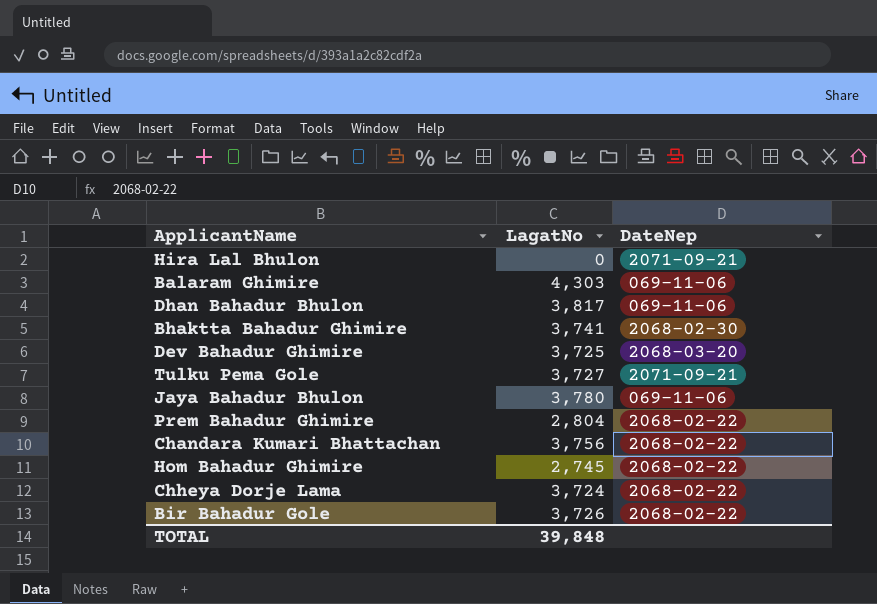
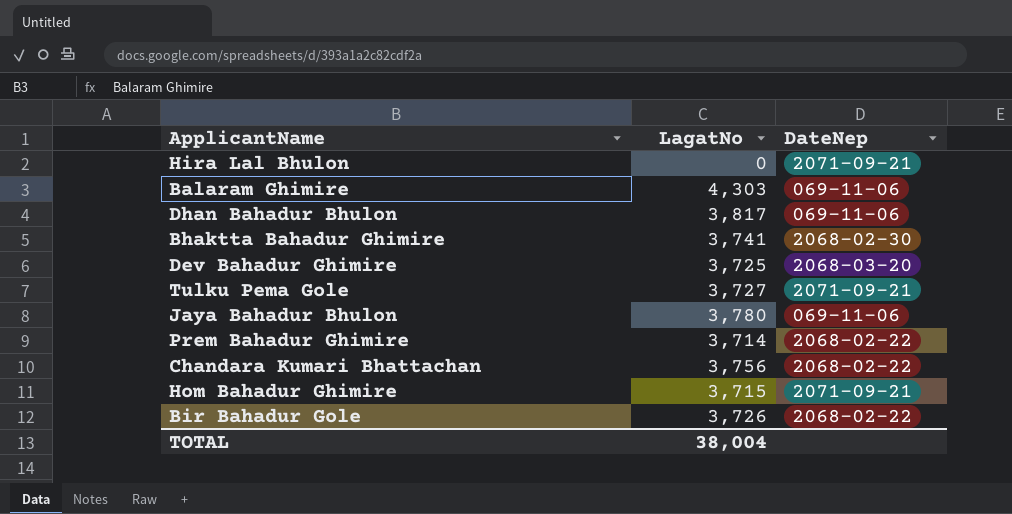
row Chheya Dorje Lama: 3,724 | 2068-02-22 -> none
Prem Bahadur Ghimire | LagatNo: 2,804 -> 3,714
Hom Bahadur Ghimire | LagatNo: 2,745 -> 3,715
Hom Bahadur Ghimire | DateNep: 2068-02-22 -> 2071-09-21
TOTAL | LagatNo: 39,848 -> 38,004

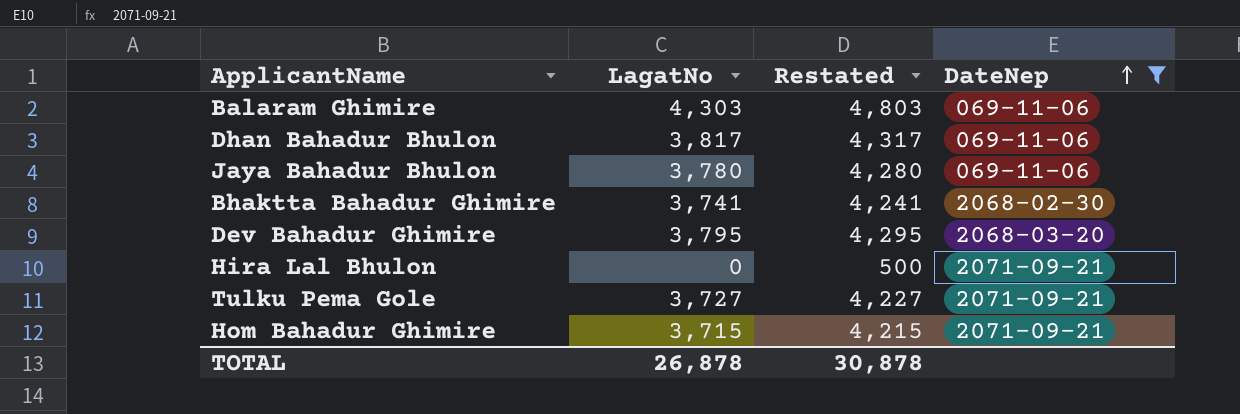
filter: none -> DateNep != 2068-02-22
row order: none -> DateNep ascending
column Restated | formula: none -> [LagatNo] + 500
Dev Bahadur Ghimire | LagatNo: 3,725 -> 3,795
TOTAL | LagatNo: 38,004 -> 26,878

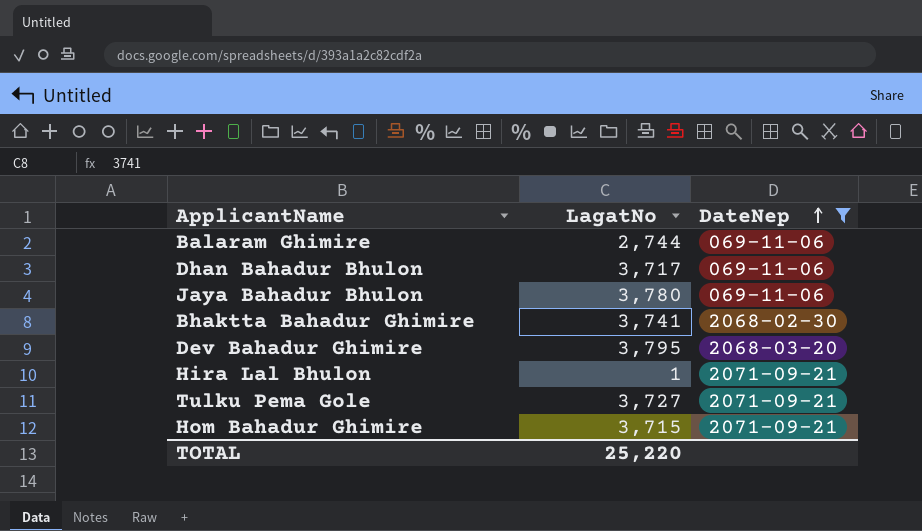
column Restated | formula: [LagatNo] + 500 -> none
Balaram Ghimire | LagatNo: 4,303 -> 2,744
Dhan Bahadur Bhulon | LagatNo: 3,817 -> 3,717
Hira Lal Bhulon | LagatNo: 0 -> 1
TOTAL | LagatNo: 26,878 -> 25,220

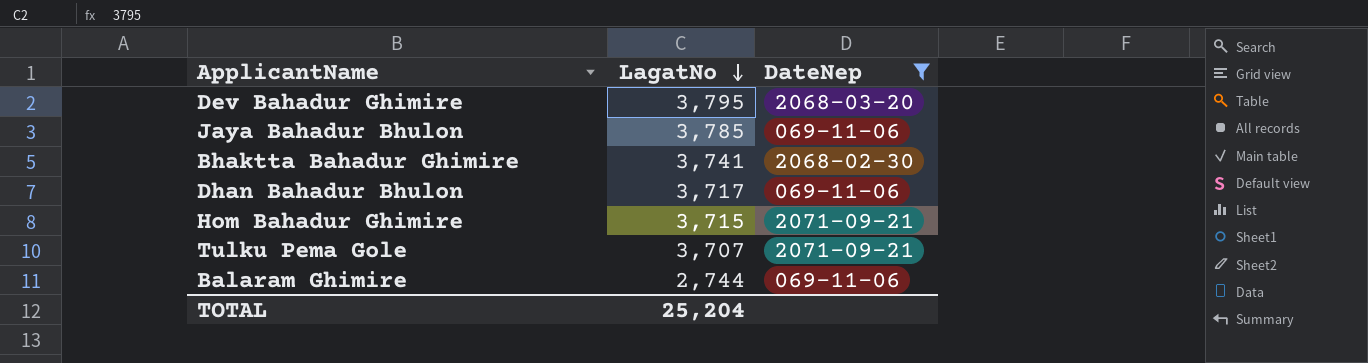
row order: DateNep ascending -> LagatNo descending
row Hira Lal Bhulon: 1 | 2071-09-21 -> none
Jaya Bahadur Bhulon | LagatNo: 3,780 -> 3,785
Tulku Pema Gole | LagatNo: 3,727 -> 3,707
TOTAL | LagatNo: 25,220 -> 25,204

